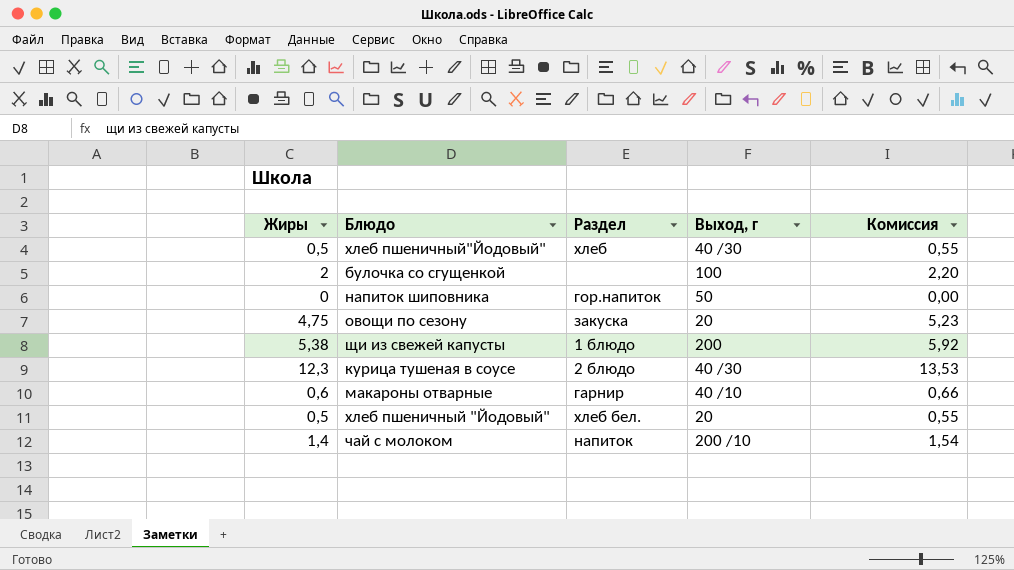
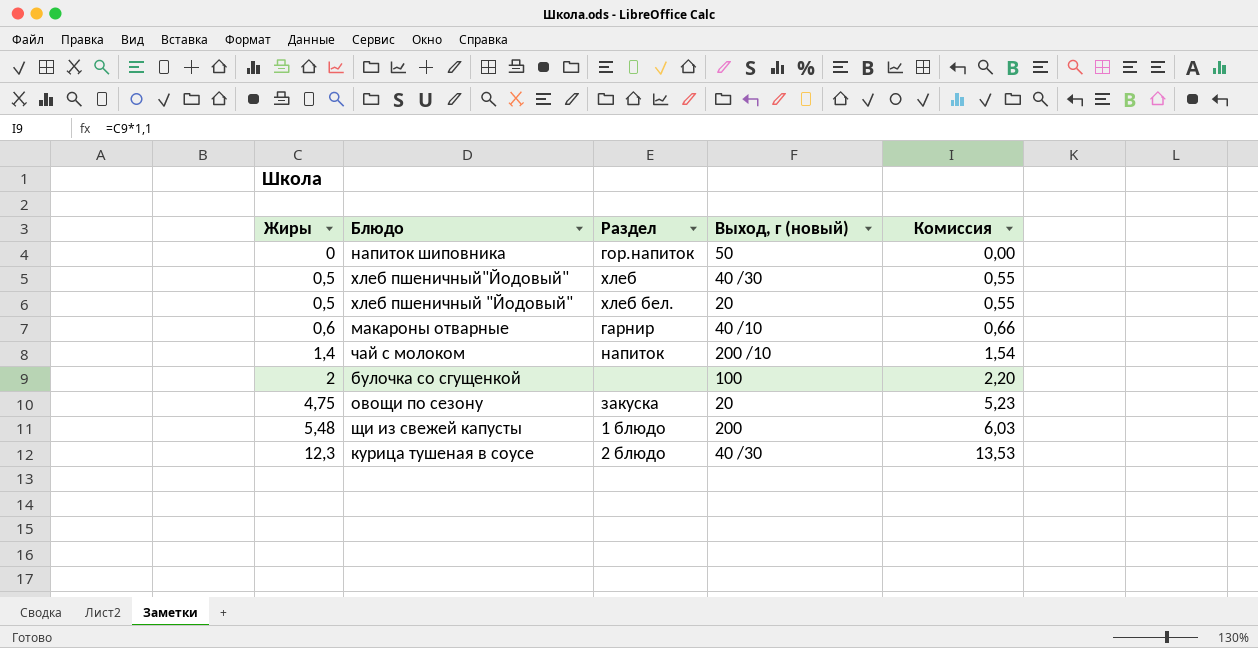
row order: none -> Жиры ascending
column name: Выход, г -> Выход, г (новый)
щи из свежей капусты | Жиры: 5,38 -> 5,48
щи из свежей капусты | Комиссия: 5,92 -> 6,03

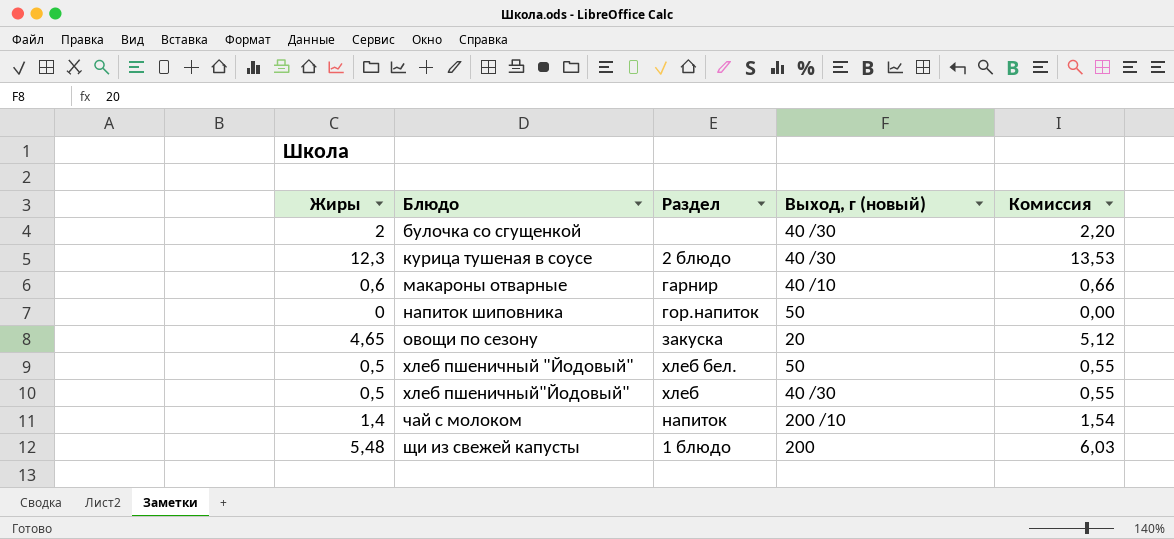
row order: Жиры ascending -> Блюдо ascending
булочка со сгущенкой | Выход, г (новый): 100 -> 40 /30
овощи по сезону | Жиры: 4,75 -> 4,65
овощи по сезону | Комиссия: 5,23 -> 5,12
хлеб пшеничный "Йодовый" | Выход, г (новый): 20 -> 50

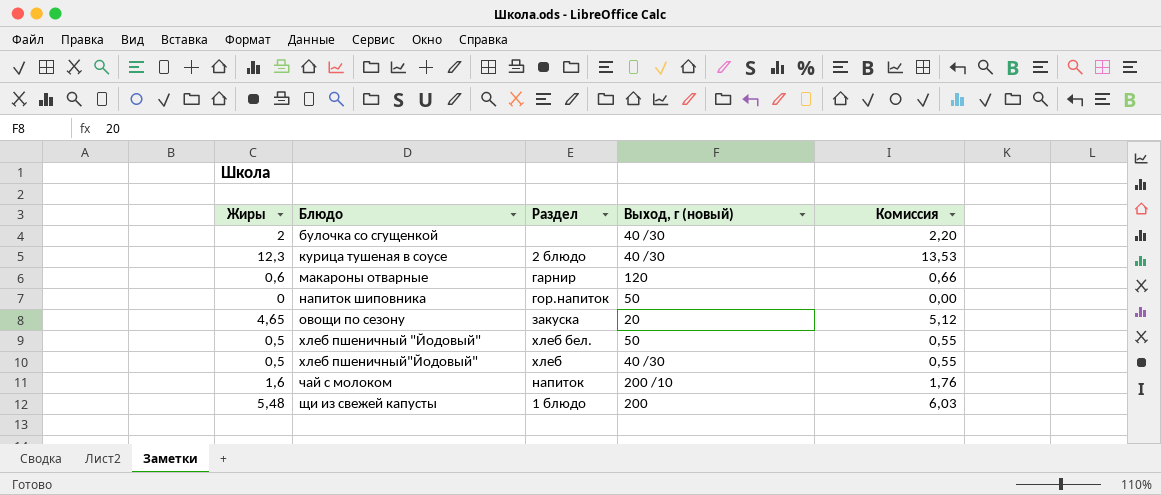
макароны отварные | Выход, г (новый): 40 /10 -> 120
чай с молоком | Жиры: 1,4 -> 1,6
чай с молоком | Комиссия: 1,54 -> 1,76

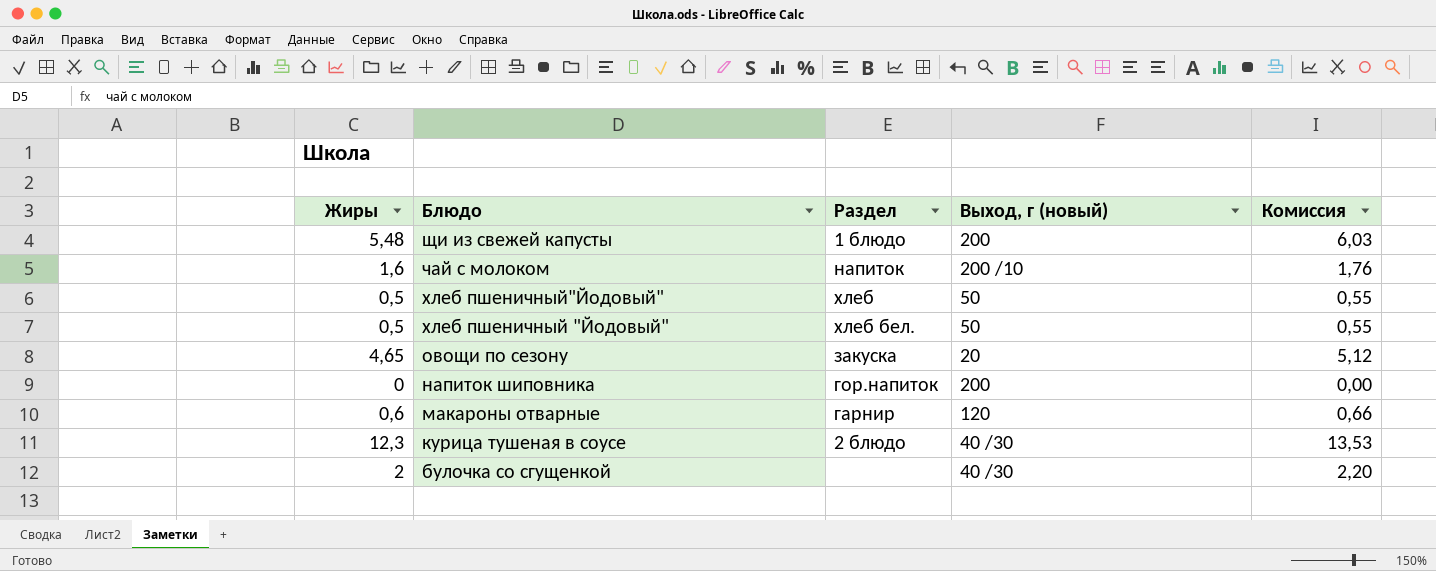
row order: Блюдо ascending -> Блюдо descending
хлеб пшеничный"Йодовый" | Выход, г (новый): 40 /30 -> 50
напиток шиповника | Выход, г (новый): 50 -> 200

